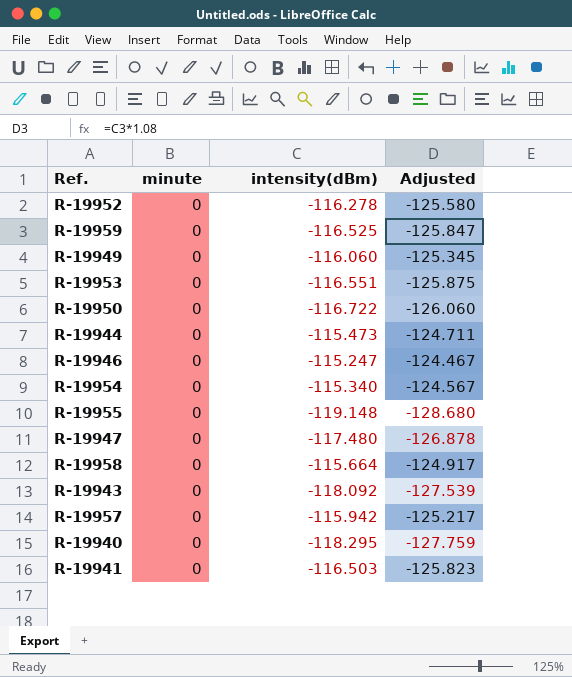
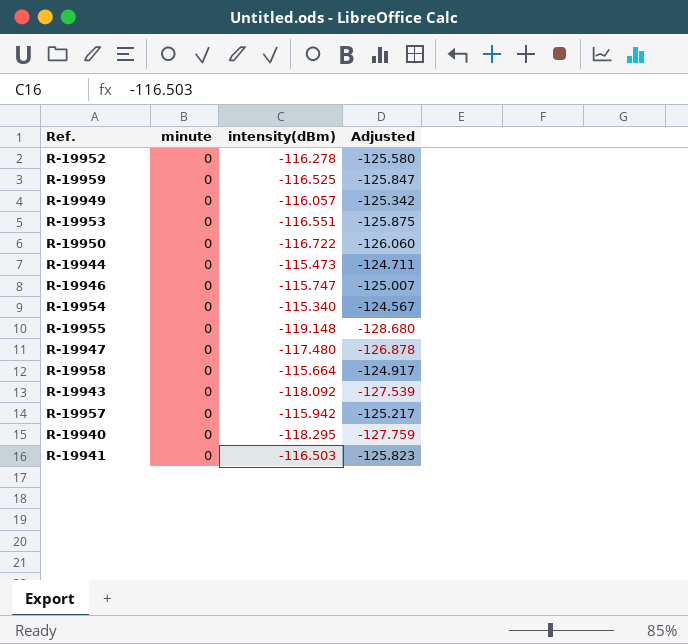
R-19949 | intensity(dBm): -116.060 -> -116.057
R-19949 | Adjusted: -125.345 -> -125.342
R-19946 | intensity(dBm): -115.247 -> -115.747
R-19946 | Adjusted: -124.467 -> -125.007

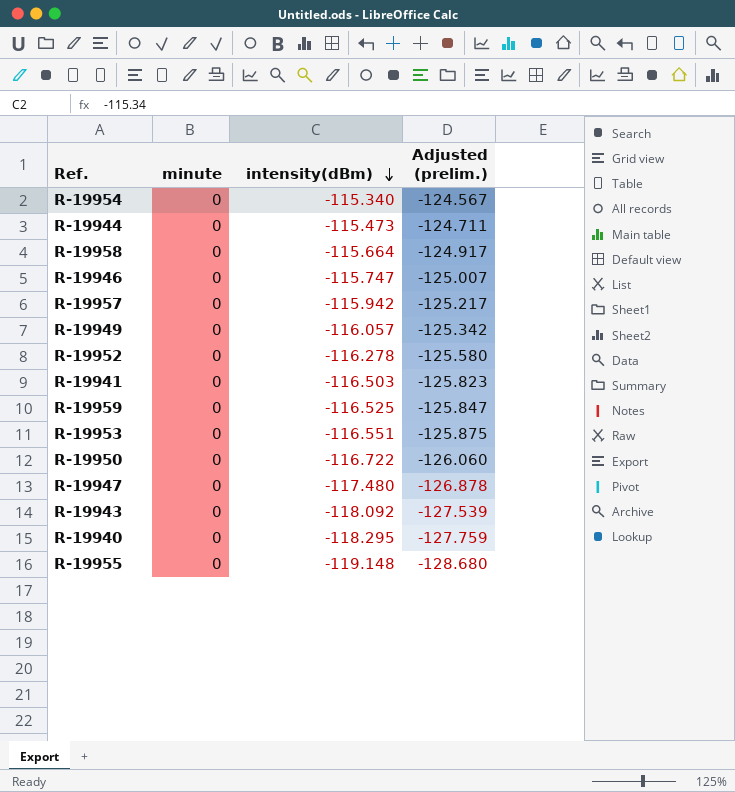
row order: none -> intensity(dBm) descending
column name: Adjusted -> Adjusted (prelim.)

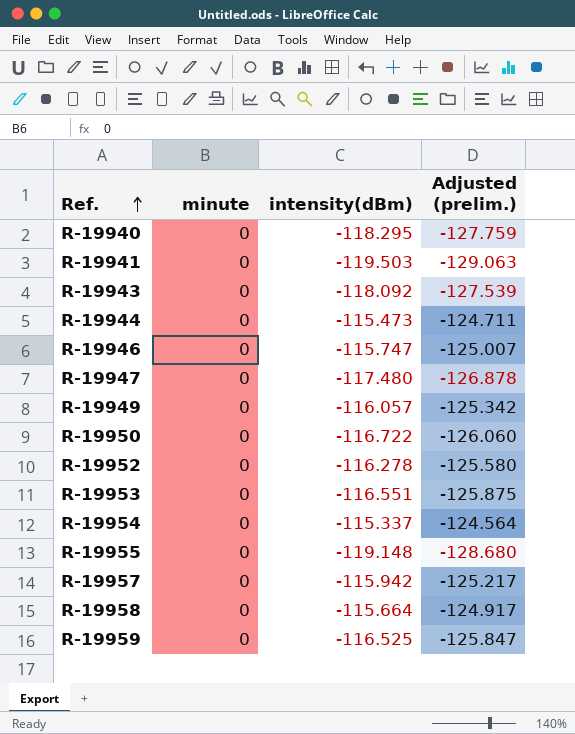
row order: intensity(dBm) descending -> Ref. ascending
R-19941 | intensity(dBm): -116.503 -> -119.503
R-19941 | Adjusted (prelim.): -125.823 -> -129.063
R-19954 | intensity(dBm): -115.340 -> -115.337
R-19954 | Adjusted (prelim.): -124.567 -> -124.564

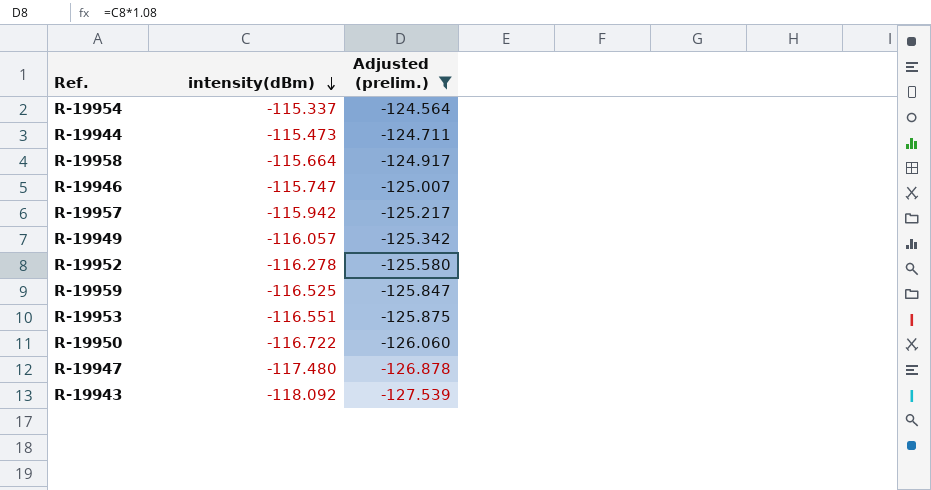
filter: none -> Adjusted (prelim.) >= -127.539
row order: Ref. ascending -> intensity(dBm) descending
column minute | position: 2 -> none

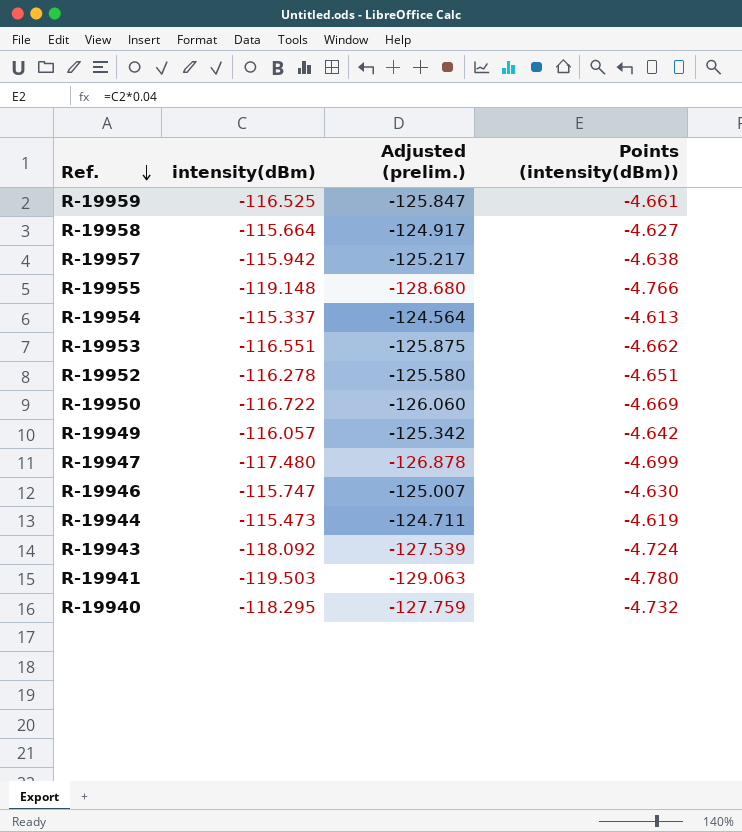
filter: Adjusted (prelim.) >= -127.539 -> none
row order: intensity(dBm) descending -> Ref. descending
column Points (intensity(dBm)) | formula: none -> [intensity(dBm)] * 0.04

